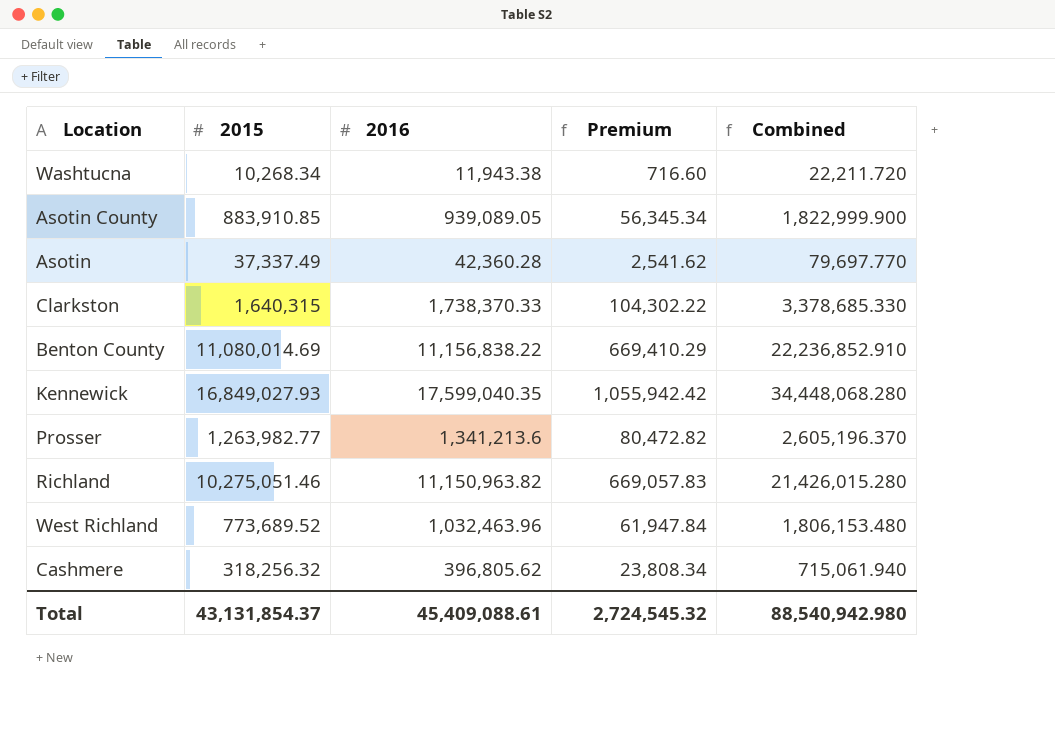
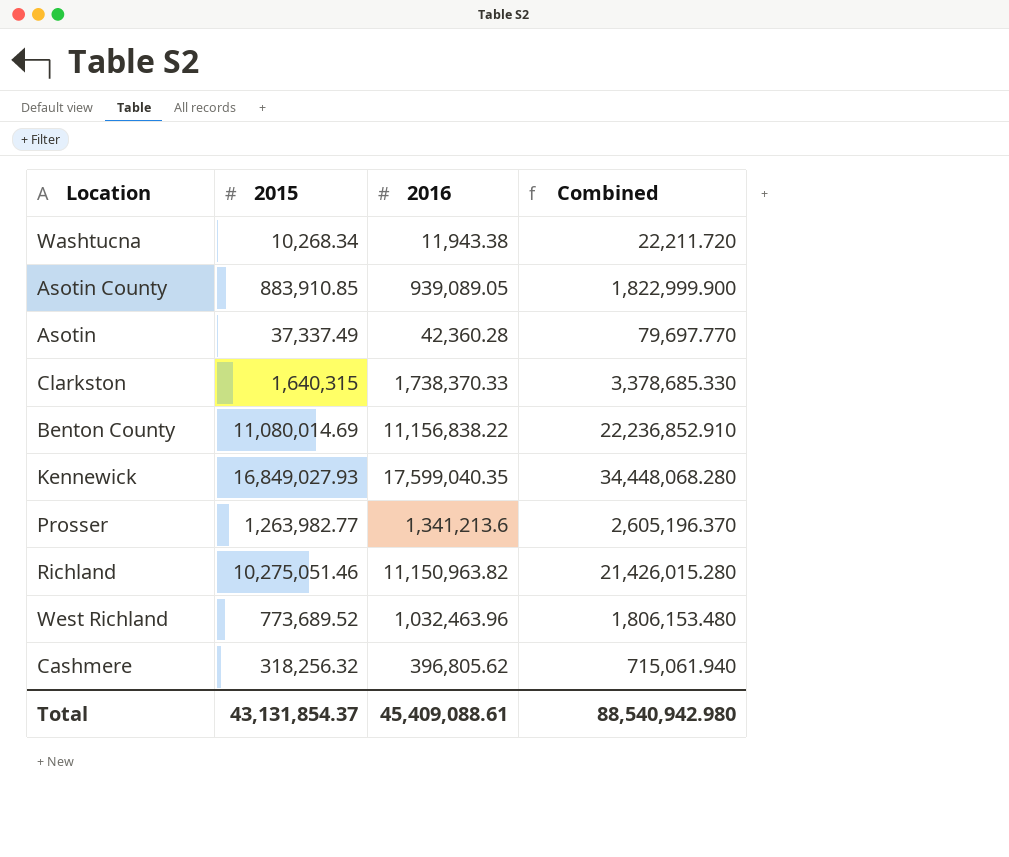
column Premium | formula: [2016] * 0.06 -> none

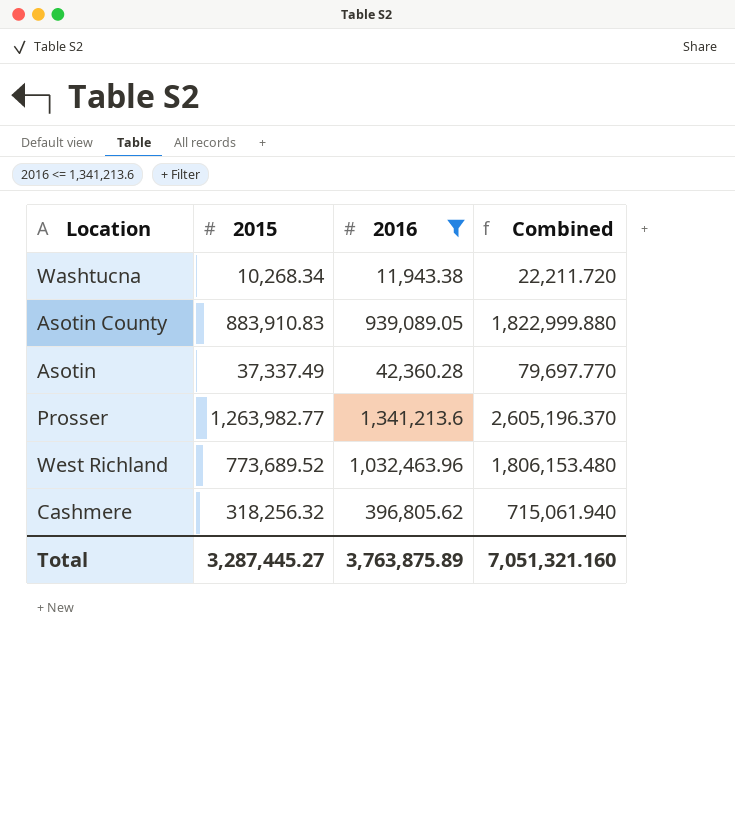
filter: none -> 2016 <= 1,341,213.6
Asotin County | 2015: 883,910.85 -> 883,910.83
Asotin County | Combined: 1,822,999.900 -> 1,822,999.880
Total | 2015: 43,131,854.37 -> 3,287,445.27
Total | 2016: 45,409,088.61 -> 3,763,875.89
Total | Combined: 88,540,942.980 -> 7,051,321.160

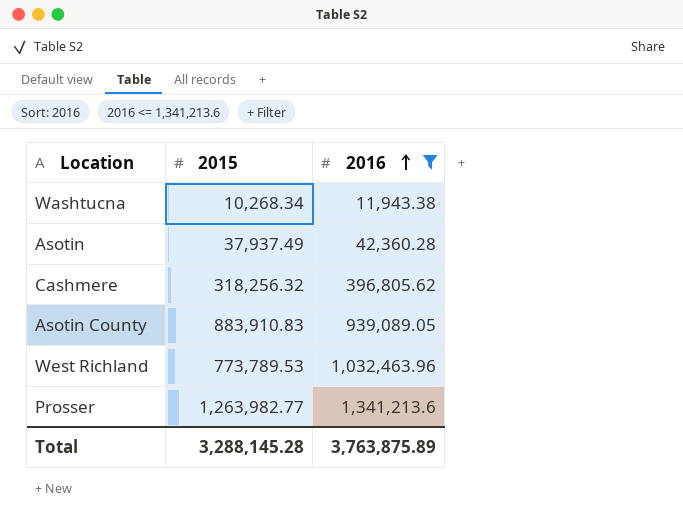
row order: none -> 2016 ascending
column Combined | formula: [2015] + [2016] -> none
Asotin | 2015: 37,337.49 -> 37,937.49
West Richland | 2015: 773,689.52 -> 773,789.53
Total | 2015: 3,287,445.27 -> 3,288,145.28

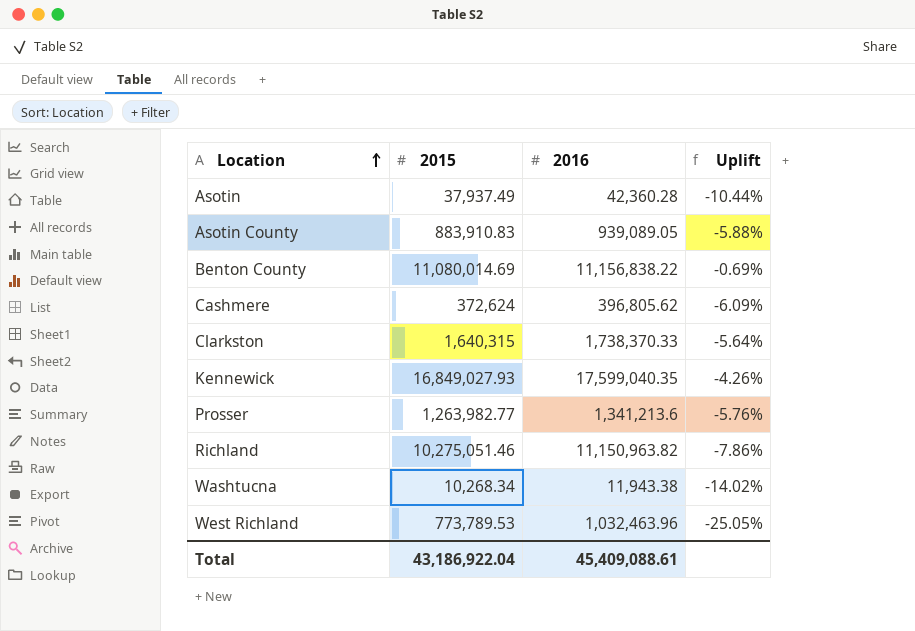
filter: 2016 <= 1,341,213.6 -> none
row order: 2016 ascending -> Location ascending
column Uplift | formula: none -> ([2015] - [2016]) / [2016]
Cashmere | 2015: 318,256.32 -> 372,624
Total | 2015: 3,288,145.28 -> 43,186,922.04
Total | 2016: 3,763,875.89 -> 45,409,088.61

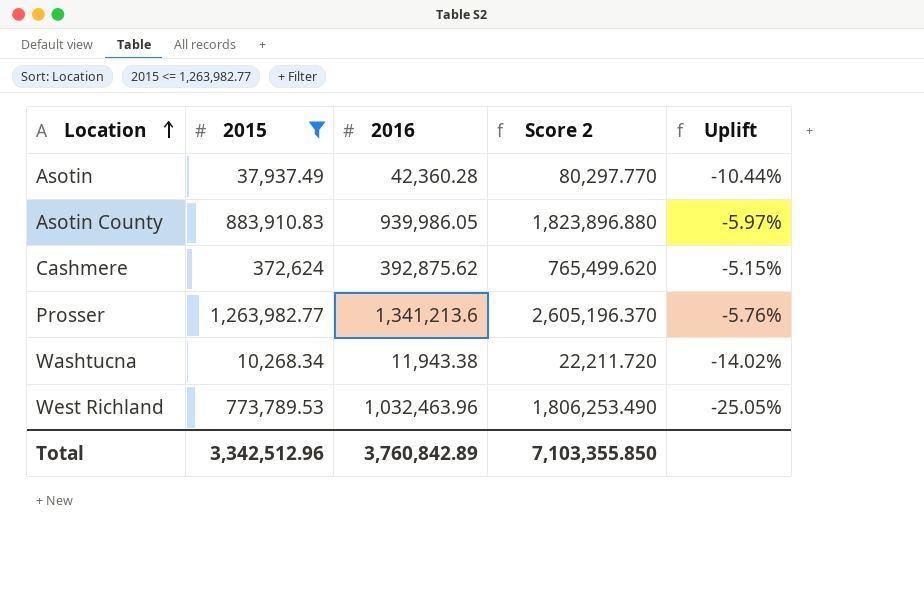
filter: none -> 2015 <= 1,263,982.77
column Score 2 | formula: none -> [2015] + [2016]
Asotin County | 2016: 939,089.05 -> 939,986.05
Asotin County | Uplift: -5.88% -> -5.97%
Cashmere | 2016: 396,805.62 -> 392,875.62
Cashmere | Uplift: -6.09% -> -5.15%
Total | 2015: 43,186,922.04 -> 3,342,512.96
Total | 2016: 45,409,088.61 -> 3,760,842.89

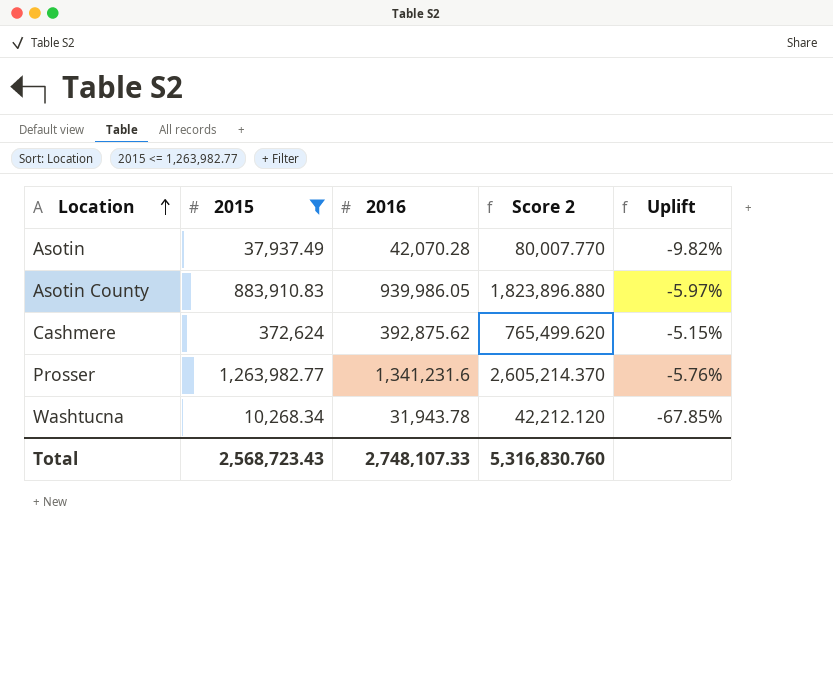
row West Richland: 773,789.53 | 1,032,463.96 | 1,806,253.490 | -25.05% -> none
Asotin | 2016: 42,360.28 -> 42,070.28
Asotin | Score 2: 80,297.770 -> 80,007.770
Asotin | Uplift: -10.44% -> -9.82%
Prosser | 2016: 1,341,213.6 -> 1,341,231.6
Prosser | Score 2: 2,605,196.370 -> 2,605,214.370
Washtucna | 2016: 11,943.38 -> 31,943.78
Washtucna | Score 2: 22,211.720 -> 42,212.120
Washtucna | Uplift: -14.02% -> -67.85%
Total | 2015: 3,342,512.96 -> 2,568,723.43
Total | 2016: 3,760,842.89 -> 2,748,107.33
Total | Score 2: 7,103,355.850 -> 5,316,830.760

